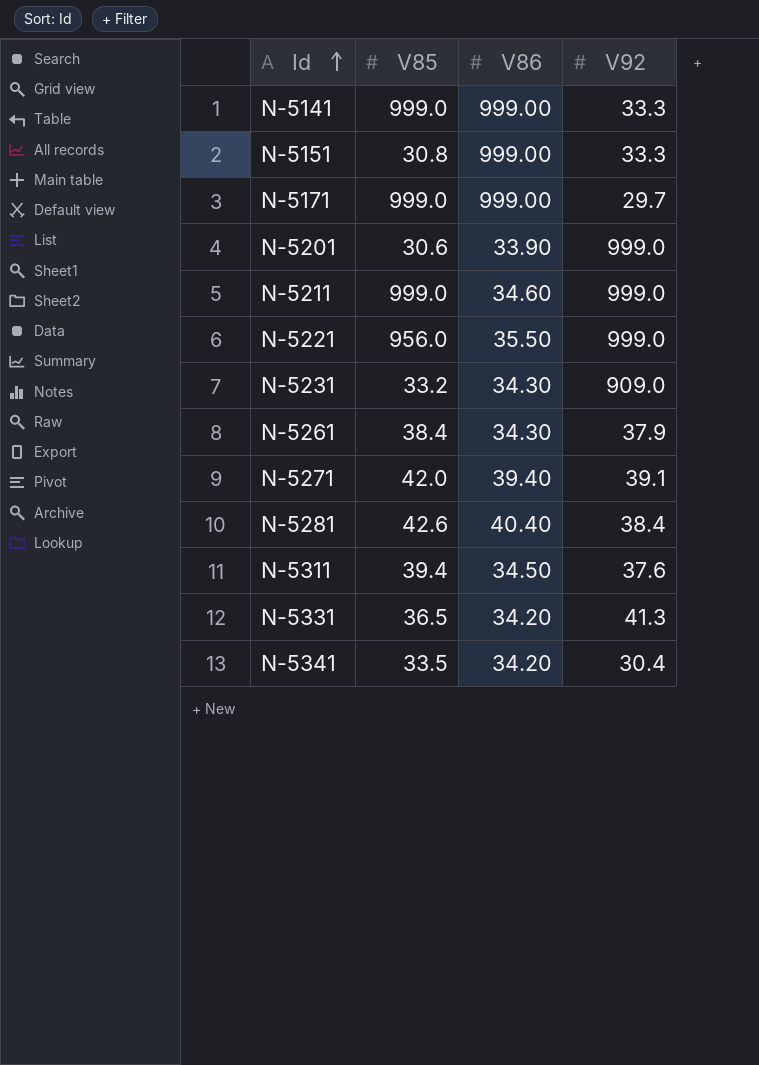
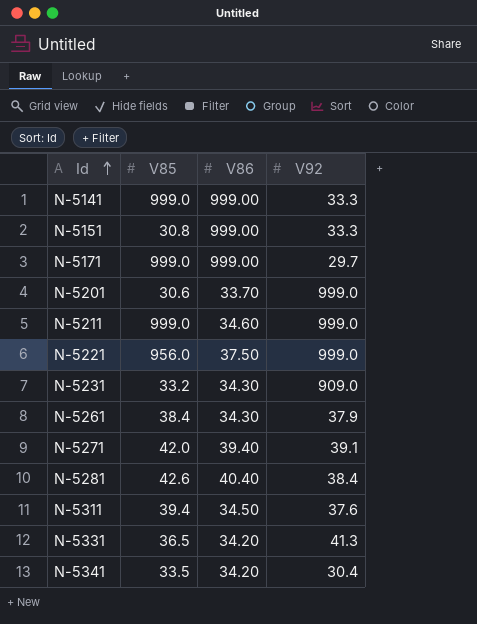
N-5201 | V86: 33.90 -> 33.70
N-5221 | V86: 35.50 -> 37.50

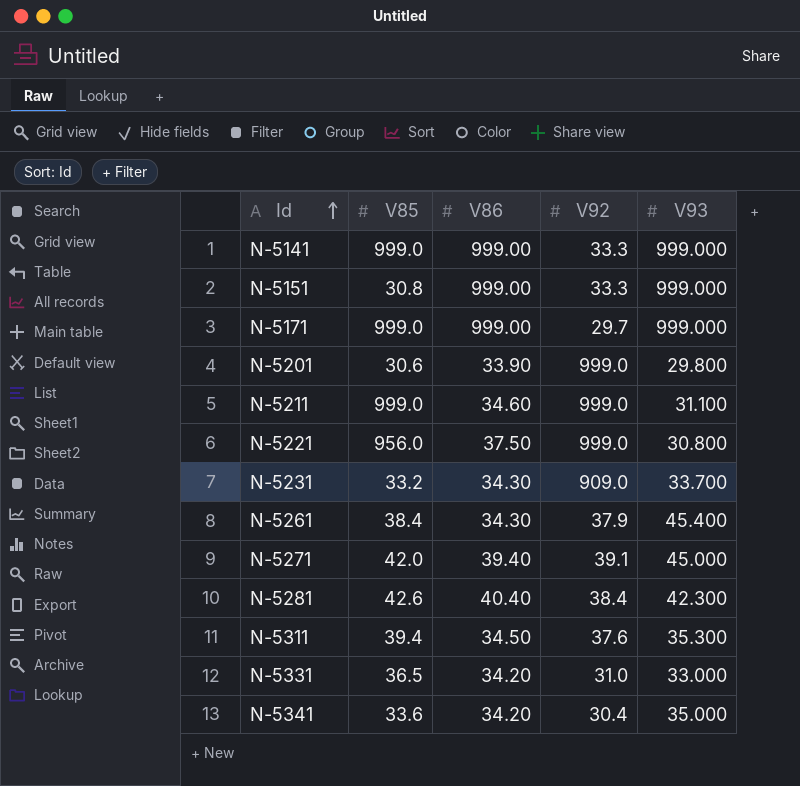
column V93 | position: none -> 5
N-5201 | V86: 33.70 -> 33.90
N-5331 | V92: 41.3 -> 31.0
N-5341 | V85: 33.5 -> 33.6

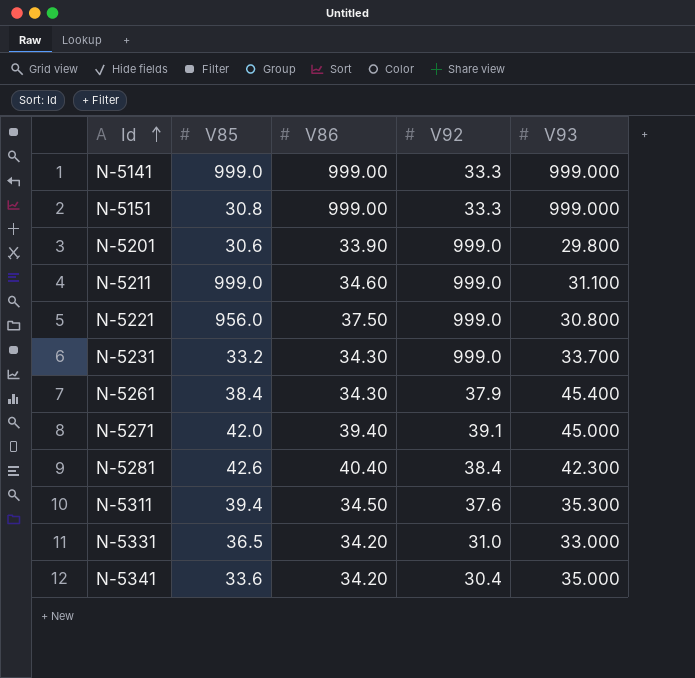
row N-5171: 999.0 | 999.00 | 29.7 | 999.000 -> none
N-5231 | V92: 909.0 -> 999.0

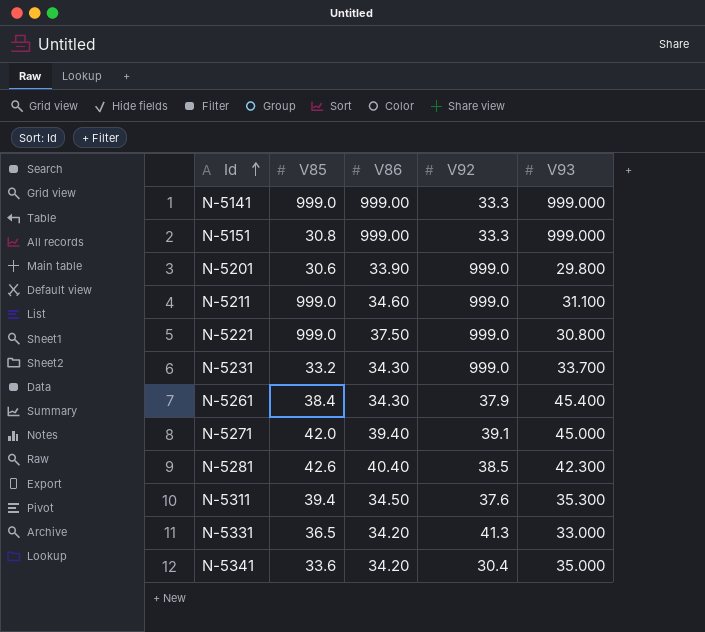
N-5221 | V85: 956.0 -> 999.0
N-5281 | V92: 38.4 -> 38.5
N-5331 | V92: 31.0 -> 41.3

